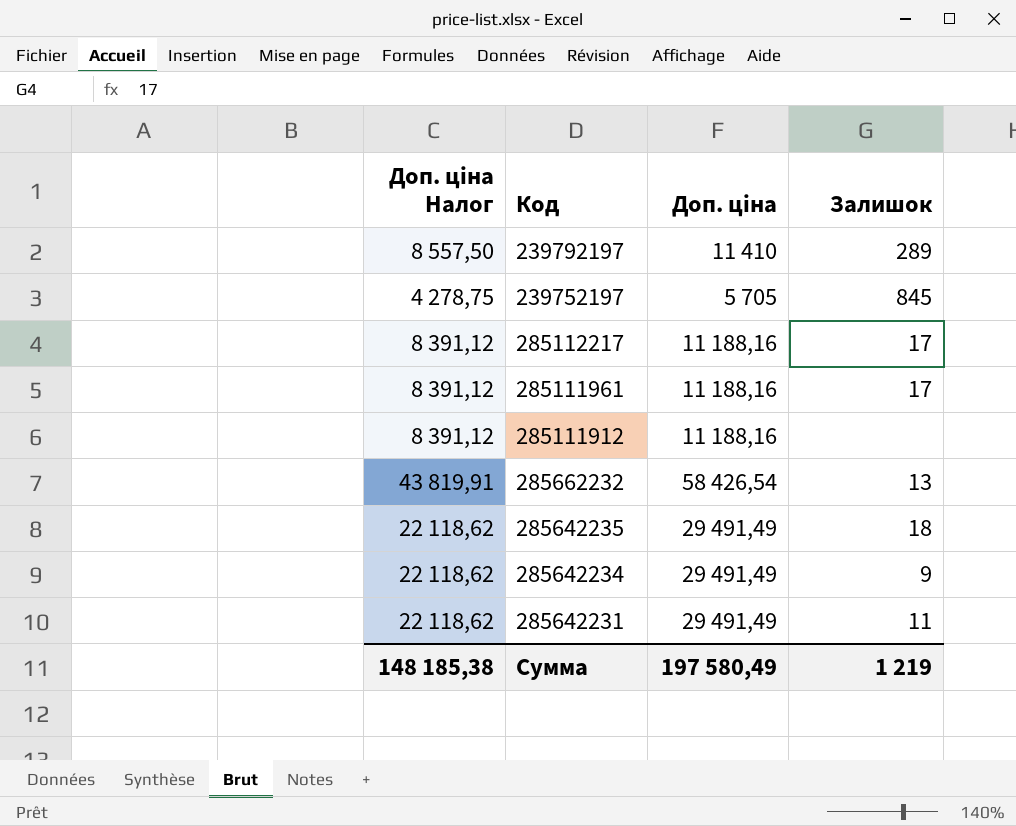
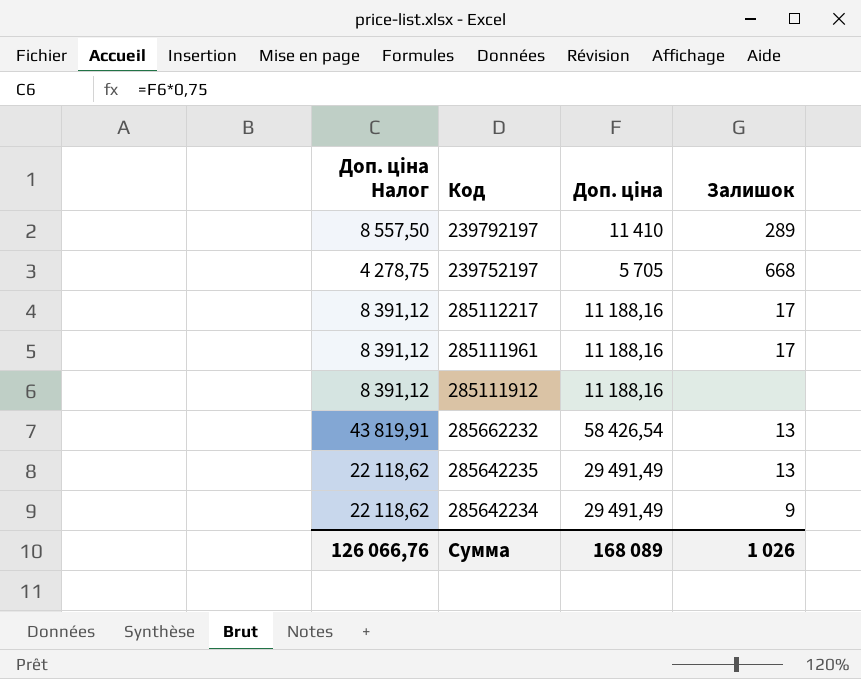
row 285642231: 22 118,62 | 29 491,49 | 11 -> none
239752197 | Залишок: 845 -> 668
285642235 | Залишок: 18 -> 13
Сумма | Доп. ціна Налог: 148 185,38 -> 126 066,76
Сумма | Доп. ціна: 197 580,49 -> 168 089
Сумма | Залишок: 1 219 -> 1 026

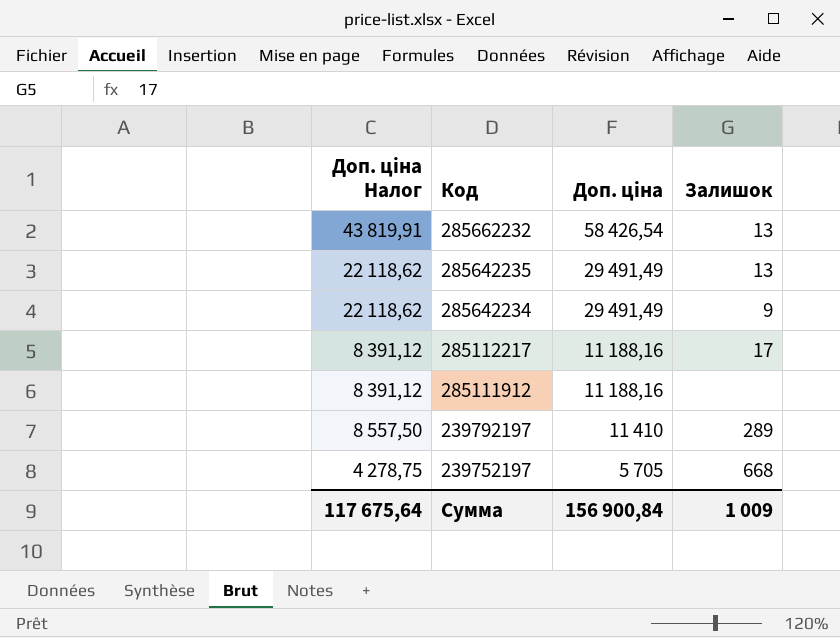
row order: none -> Код descending
row 285111961: 8 391,12 | 11 188,16 | 17 -> none
Сумма | Доп. ціна Налог: 126 066,76 -> 117 675,64
Сумма | Доп. ціна: 168 089 -> 156 900,84
Сумма | Залишок: 1 026 -> 1 009

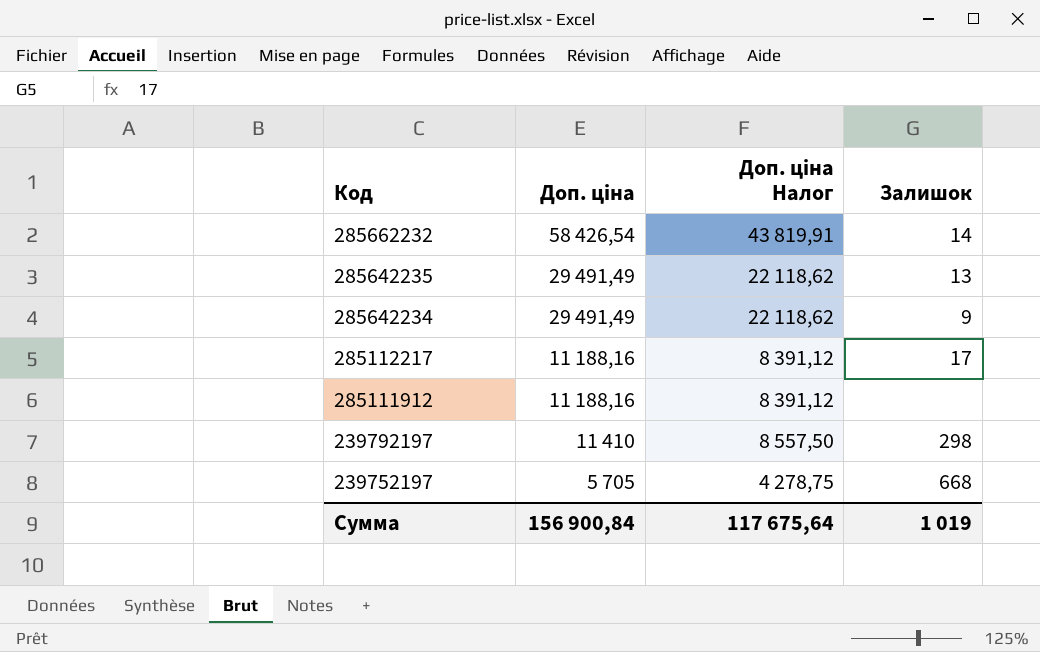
column Доп. ціна Налог | position: 1 -> 3
285662232 | Залишок: 13 -> 14
239792197 | Залишок: 289 -> 298
Сумма | Залишок: 1 009 -> 1 019

